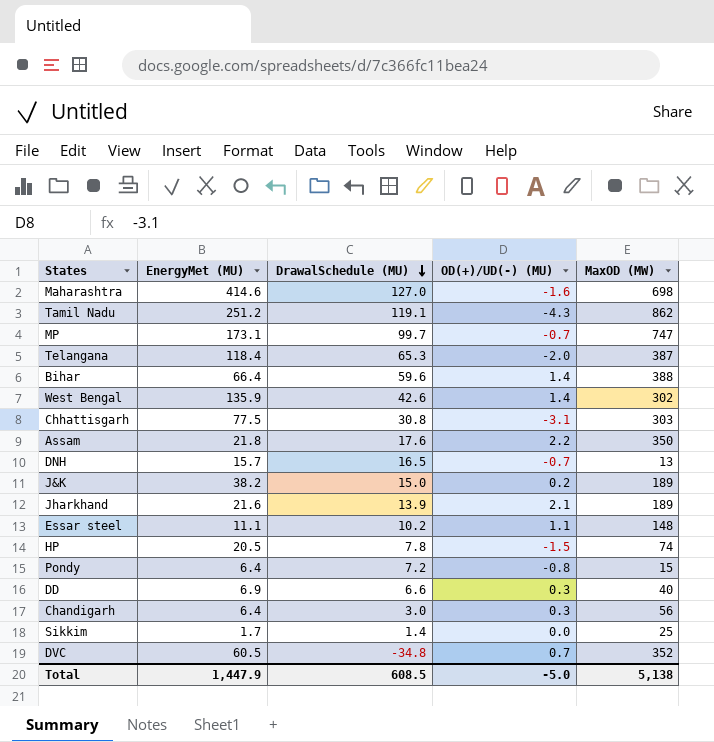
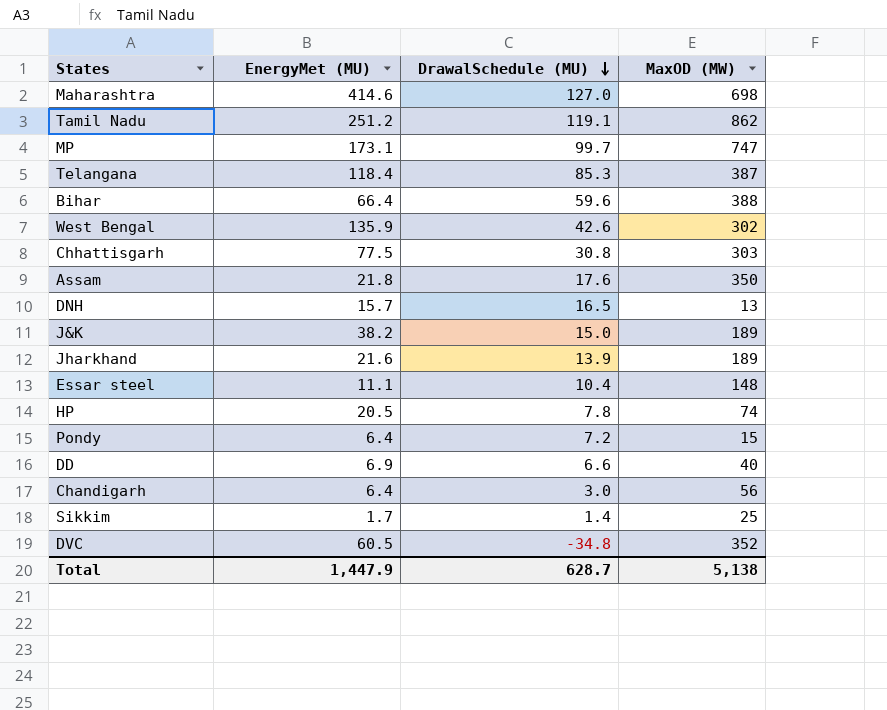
column OD(+)/UD(-) (MU) | position: 4 -> none
Telangana | DrawalSchedule (MU): 65.3 -> 85.3
Essar steel | DrawalSchedule (MU): 10.2 -> 10.4
Total | DrawalSchedule (MU): 608.5 -> 628.7

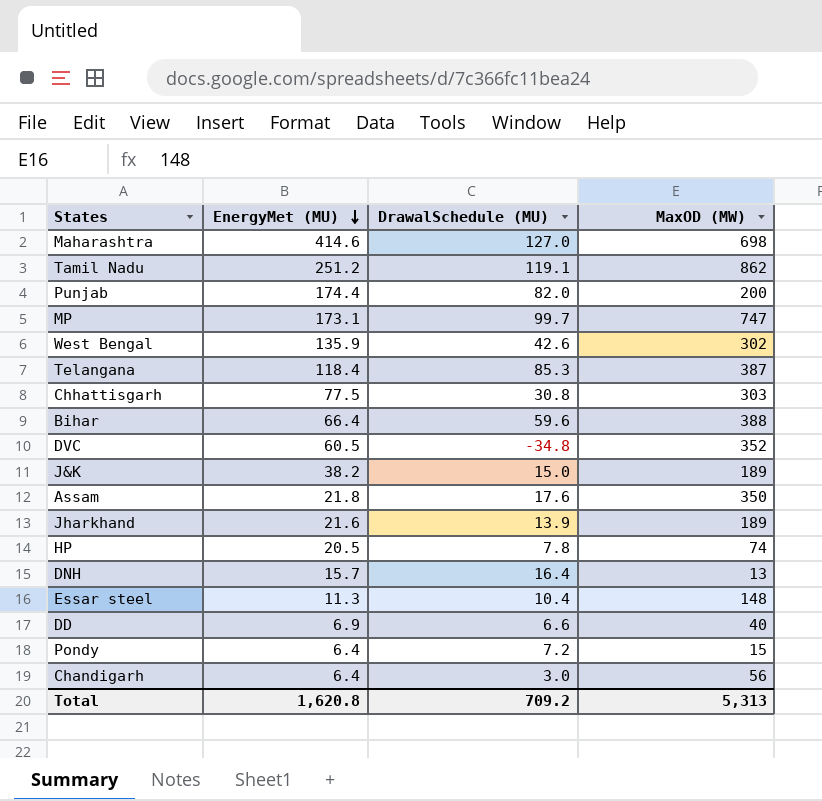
row order: DrawalSchedule (MU) descending -> EnergyMet (MU) descending
row Sikkim: 1.7 | 1.4 | 25 -> none
row Punjab: none -> 174.4 | 82.0 | 200
DNH | DrawalSchedule (MU): 16.5 -> 16.4
Essar steel | EnergyMet (MU): 11.1 -> 11.3
Total | EnergyMet (MU): 1,447.9 -> 1,620.8
Total | DrawalSchedule (MU): 628.7 -> 709.2
Total | MaxOD (MW): 5,138 -> 5,313

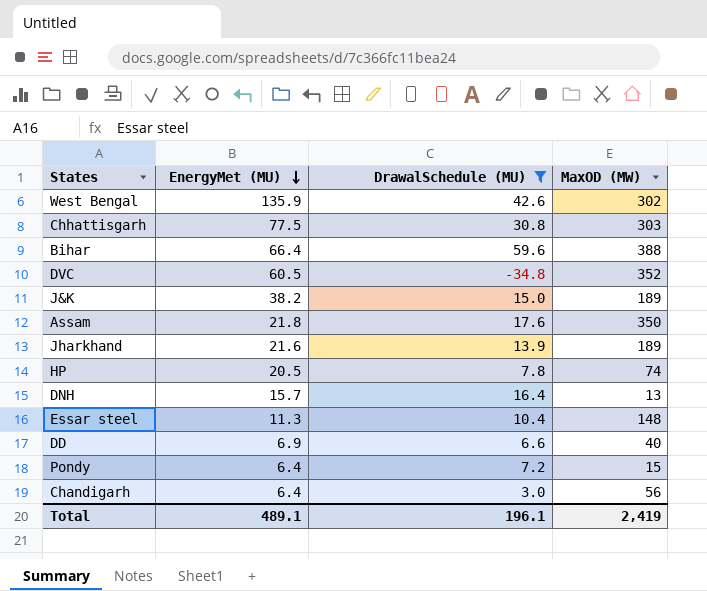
filter: none -> DrawalSchedule (MU) <= 59.6
Total | EnergyMet (MU): 1,620.8 -> 489.1
Total | DrawalSchedule (MU): 709.2 -> 196.1
Total | MaxOD (MW): 5,313 -> 2,419

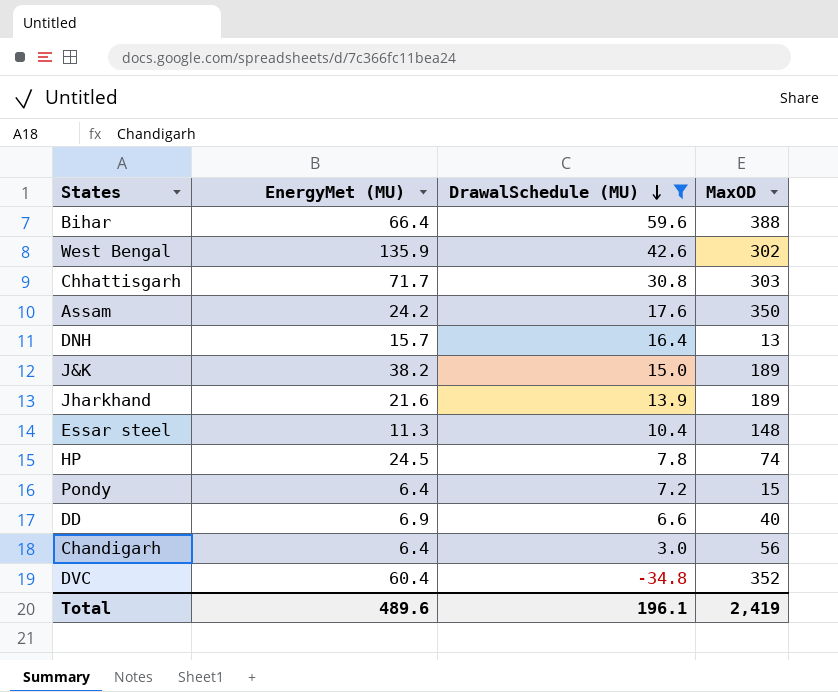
row order: EnergyMet (MU) descending -> DrawalSchedule (MU) descending
column name: MaxOD (MW) -> MaxOD
Chhattisgarh | EnergyMet (MU): 77.5 -> 71.7
Assam | EnergyMet (MU): 21.8 -> 24.2
HP | EnergyMet (MU): 20.5 -> 24.5
DVC | EnergyMet (MU): 60.5 -> 60.4
Total | EnergyMet (MU): 489.1 -> 489.6

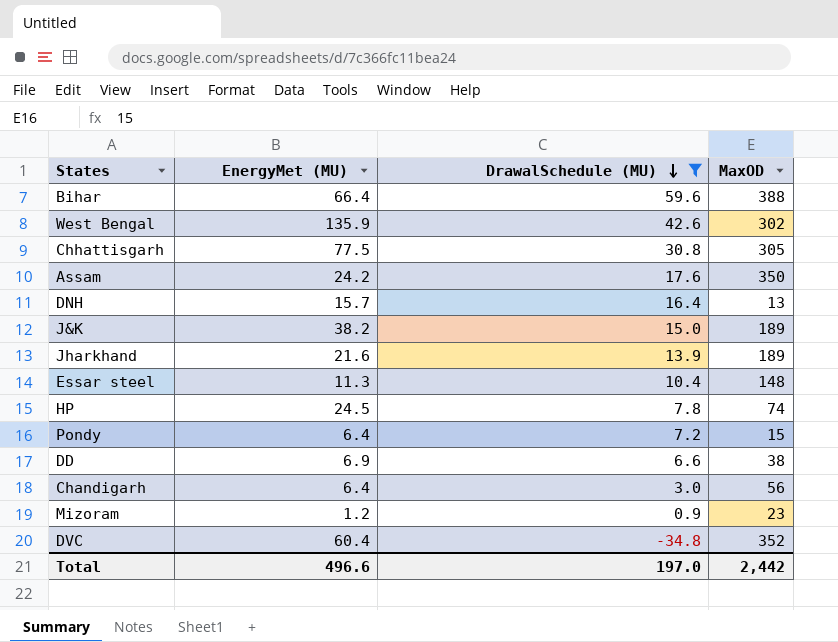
Chhattisgarh | EnergyMet (MU): 71.7 -> 77.5
Chhattisgarh | MaxOD: 303 -> 305
DD | MaxOD: 40 -> 38
row Mizoram: none -> 1.2 | 0.9 | 23
Total | EnergyMet (MU): 489.6 -> 496.6
Total | DrawalSchedule (MU): 196.1 -> 197.0
Total | MaxOD: 2,419 -> 2,442

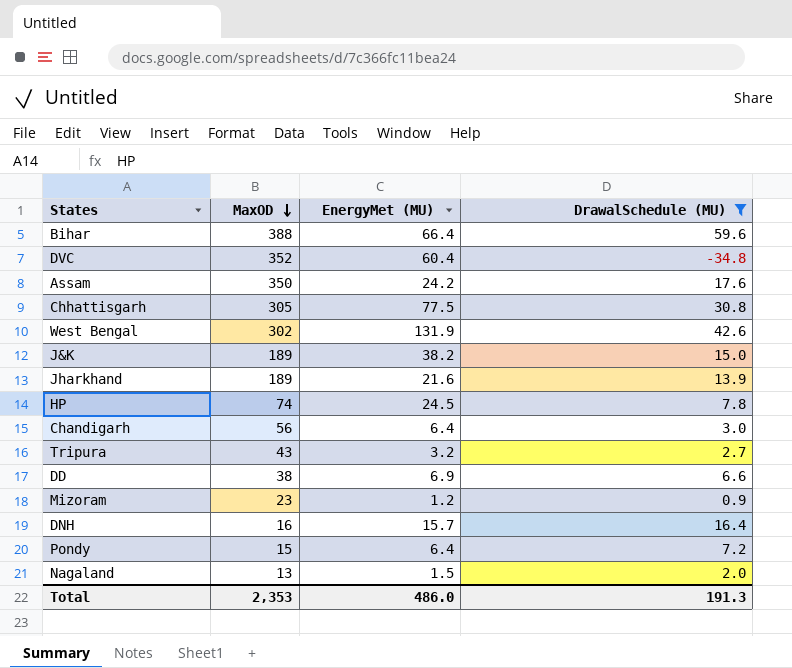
row order: DrawalSchedule (MU) descending -> MaxOD descending
column MaxOD | position: 4 -> 2
row Essar steel: 11.3 | 10.4 | 148 -> none
West Bengal | EnergyMet (MU): 135.9 -> 131.9
row Tripura: none -> 43 | 3.2 | 2.7
DNH | MaxOD: 13 -> 16
row Nagaland: none -> 13 | 1.5 | 2.0
Total | MaxOD: 2,442 -> 2,353
Total | EnergyMet (MU): 496.6 -> 486.0
Total | DrawalSchedule (MU): 197.0 -> 191.3

